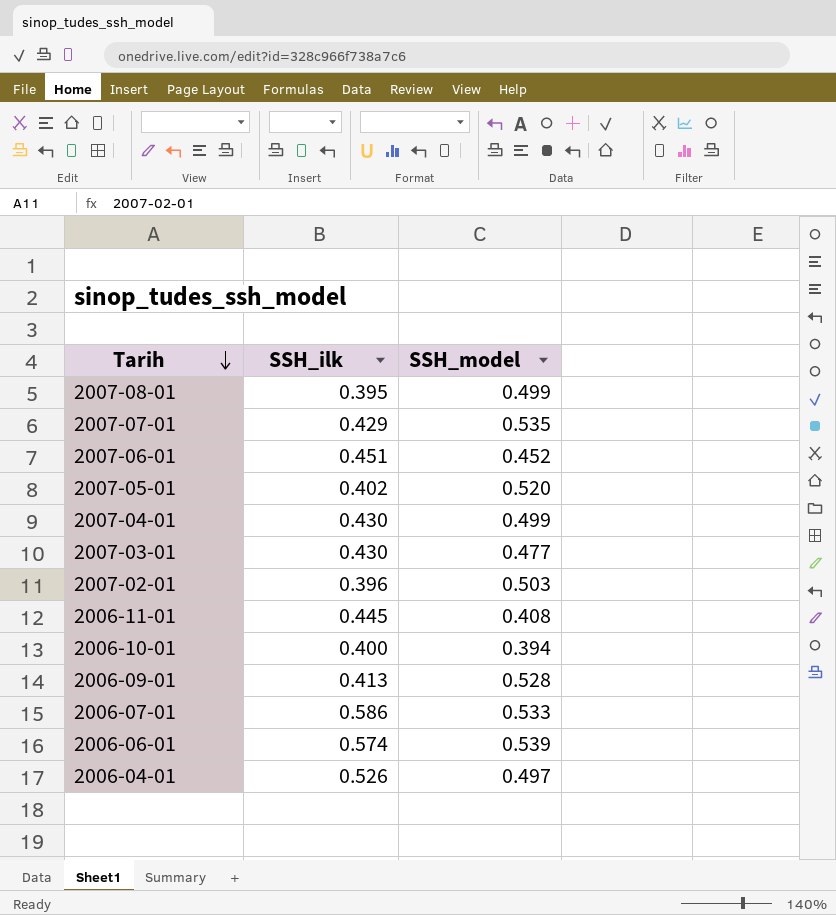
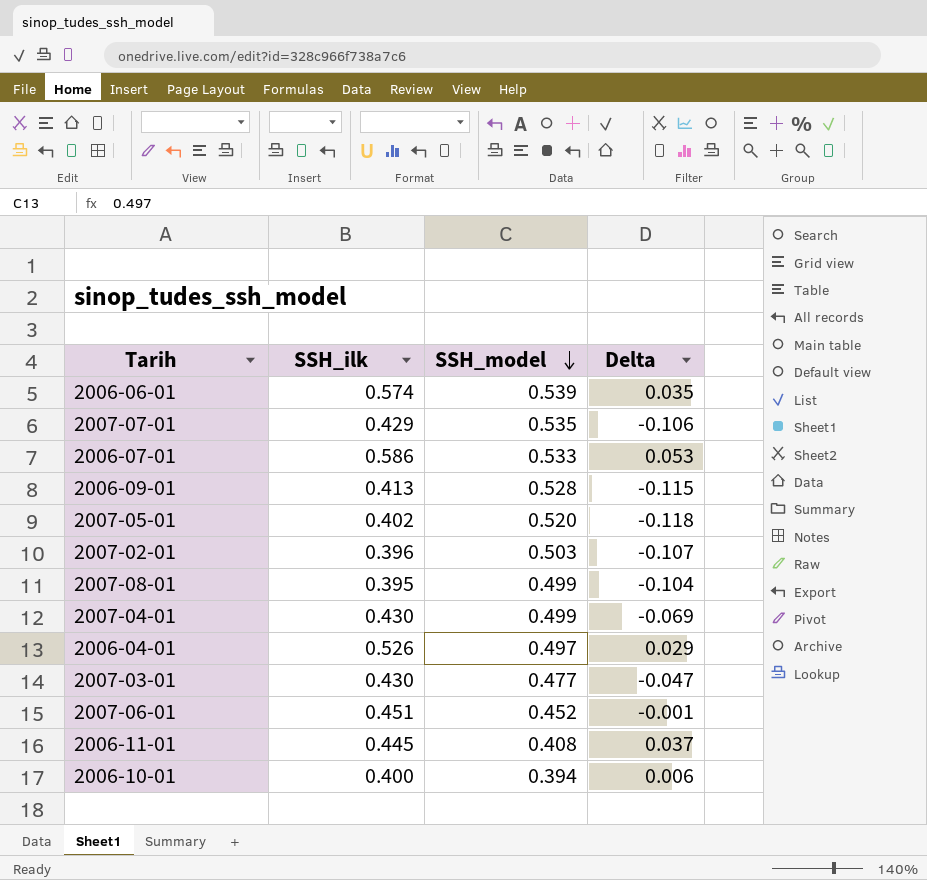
row order: Tarih descending -> SSH_model descending
column Delta | formula: none -> [SSH_ilk] - [SSH_model]

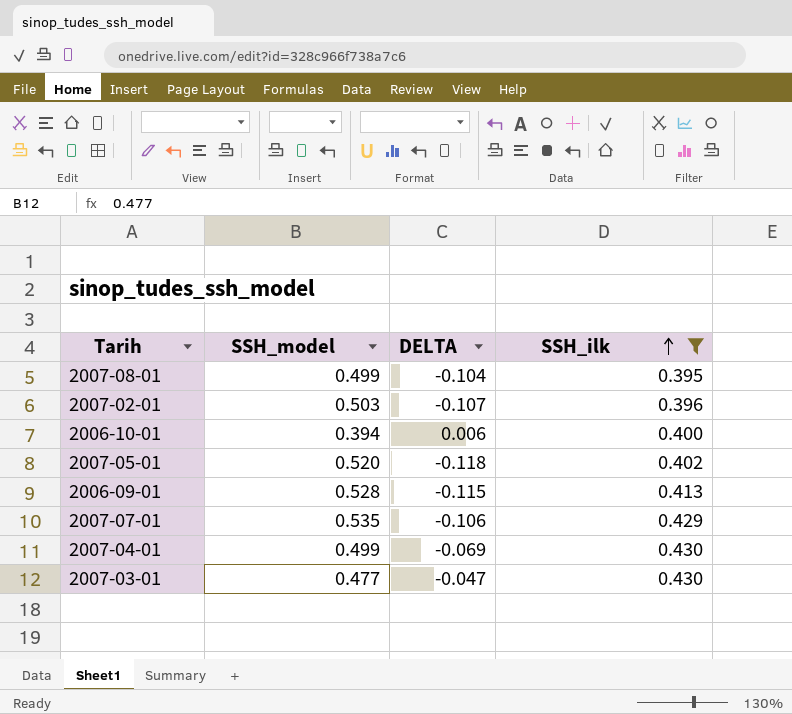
filter: none -> SSH_ilk <= 0.430
row order: SSH_model descending -> SSH_ilk ascending
column name: Delta -> DELTA
column SSH_ilk | position: 2 -> 4

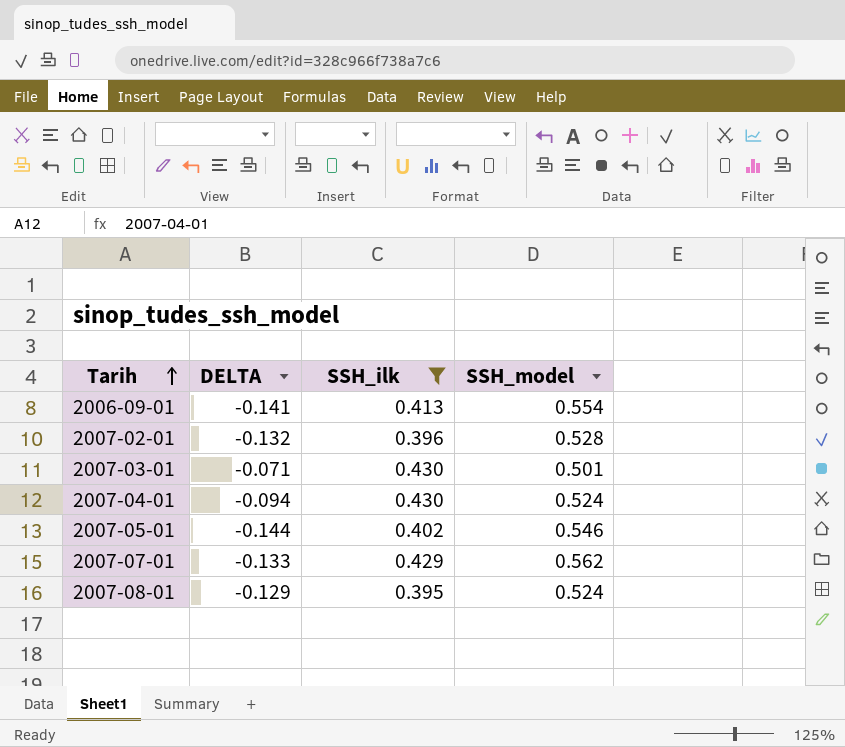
row order: SSH_ilk ascending -> Tarih ascending
column SSH_model | position: 2 -> 4
row 2006-10-01: 0.394 | 0.006 | 0.400 -> none
2006-09-01 | DELTA: -0.115 -> -0.141
2006-09-01 | SSH_model: 0.528 -> 0.554
2007-02-01 | DELTA: -0.107 -> -0.132
2007-02-01 | SSH_model: 0.503 -> 0.528
2007-03-01 | DELTA: -0.047 -> -0.071
2007-03-01 | SSH_model: 0.477 -> 0.501
2007-04-01 | DELTA: -0.069 -> -0.094
2007-04-01 | SSH_model: 0.499 -> 0.524
2007-05-01 | DELTA: -0.118 -> -0.144
2007-05-01 | SSH_model: 0.520 -> 0.546
2007-07-01 | DELTA: -0.106 -> -0.133
2007-07-01 | SSH_model: 0.535 -> 0.562
2007-08-01 | DELTA: -0.104 -> -0.129
2007-08-01 | SSH_model: 0.499 -> 0.524

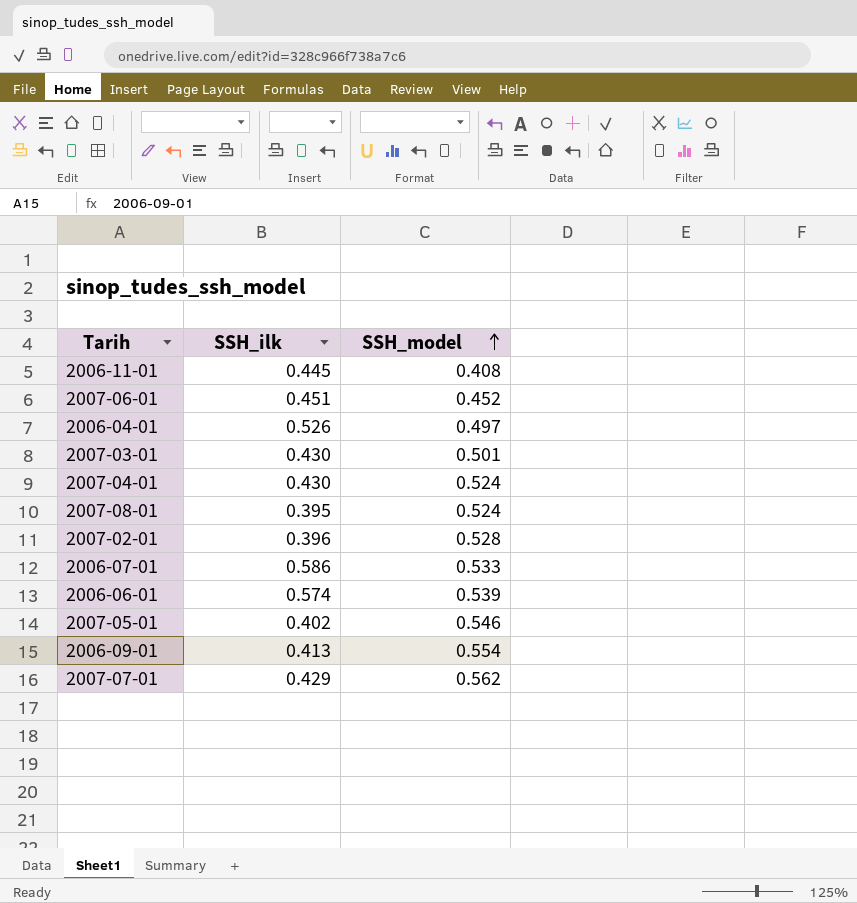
filter: SSH_ilk <= 0.430 -> none
row order: Tarih ascending -> SSH_model ascending
column DELTA | formula: [SSH_ilk] - [SSH_model] -> none

